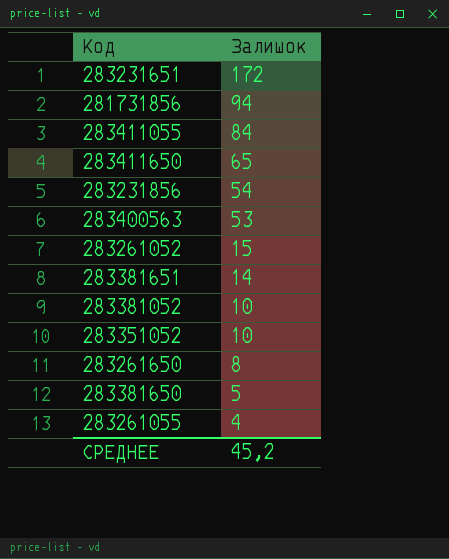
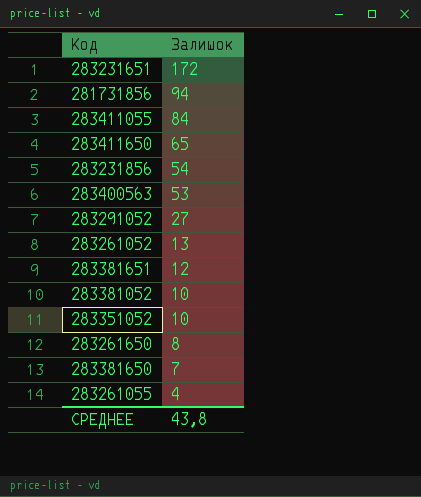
row 283291052: none -> 27
283261052 | Залишок: 15 -> 13
283381651 | Залишок: 14 -> 12
283381650 | Залишок: 5 -> 7
СРЕДНЕЕ | Залишок: 45,2 -> 43,8

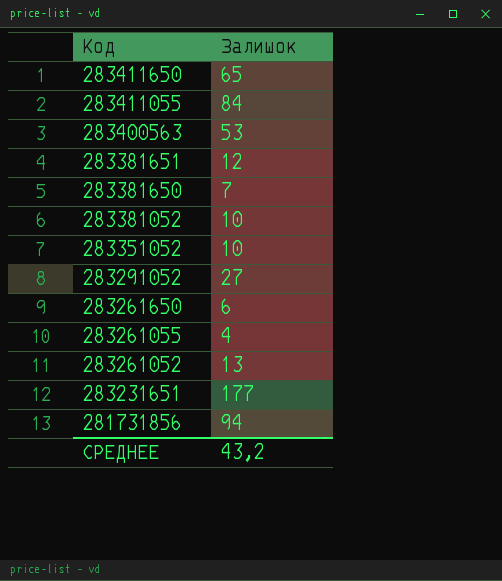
row order: Залишок descending -> Код descending
row 283231856: 54 -> none
283261650 | Залишок: 8 -> 6
283231651 | Залишок: 172 -> 177
СРЕДНЕЕ | Залишок: 43,8 -> 43,2

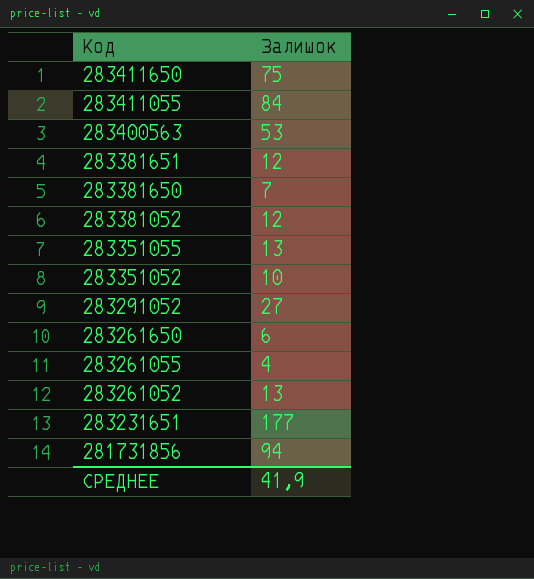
283411650 | Залишок: 65 -> 75
283381052 | Залишок: 10 -> 12
row 283351055: none -> 13
СРЕДНЕЕ | Залишок: 43,2 -> 41,9

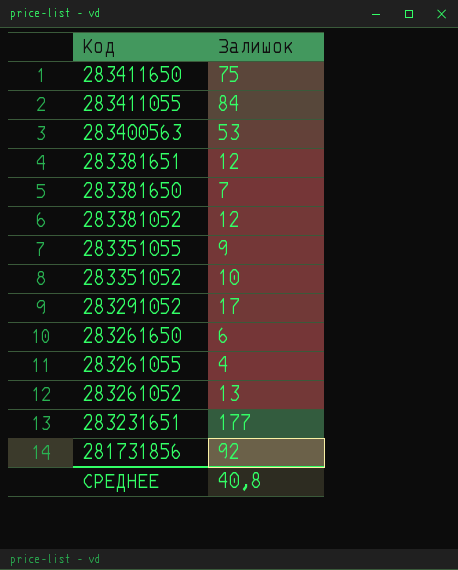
283351055 | Залишок: 13 -> 9
283291052 | Залишок: 27 -> 17
281731856 | Залишок: 94 -> 92
СРЕДНЕЕ | Залишок: 41,9 -> 40,8

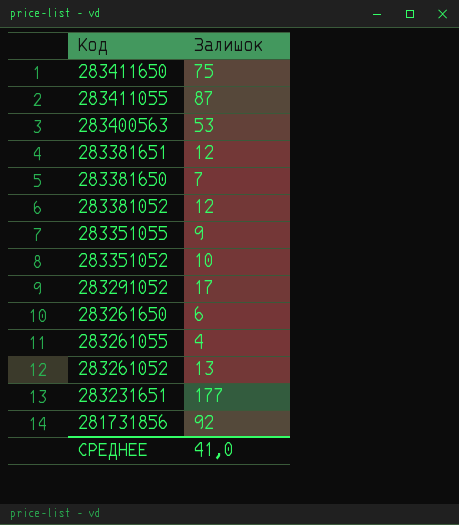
283411055 | Залишок: 84 -> 87
СРЕДНЕЕ | Залишок: 40,8 -> 41,0

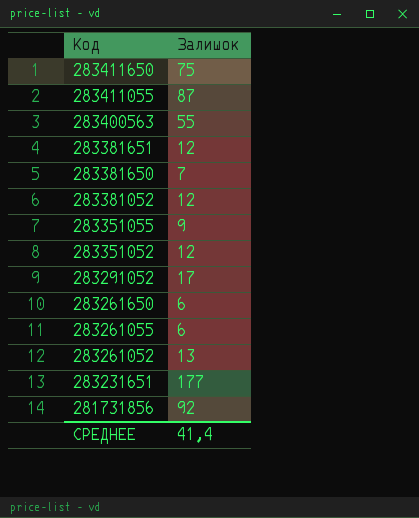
283400563 | Залишок: 53 -> 55
283351052 | Залишок: 10 -> 12
283261055 | Залишок: 4 -> 6
СРЕДНЕЕ | Залишок: 41,0 -> 41,4

